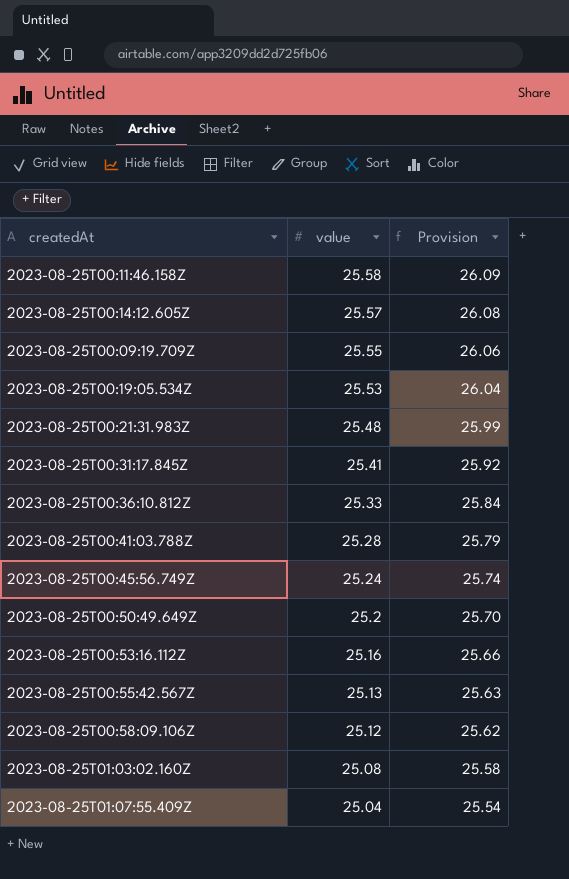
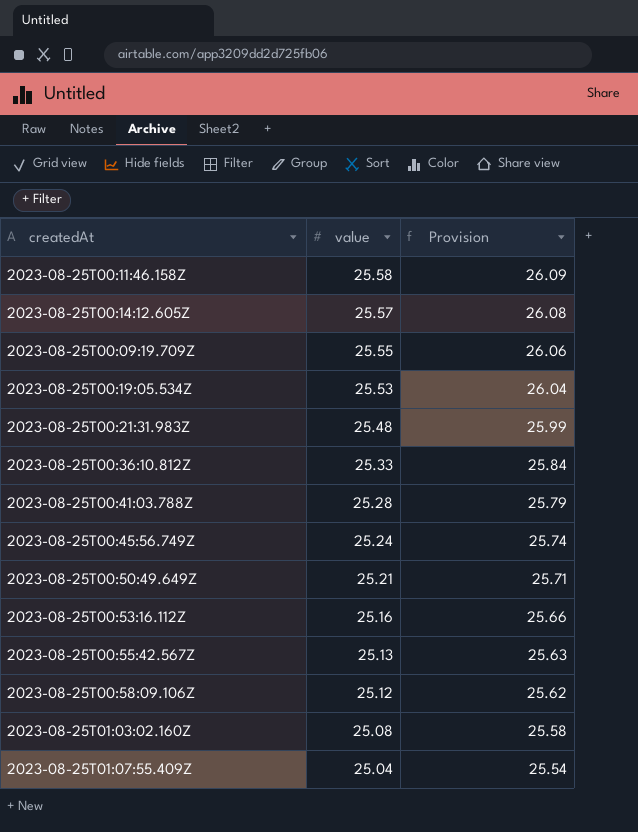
row 2023-08-25T00:31:17.845Z: 25.41 | 25.92 -> none
2023-08-25T00:50:49.649Z | value: 25.2 -> 25.21
2023-08-25T00:50:49.649Z | Provision: 25.70 -> 25.71

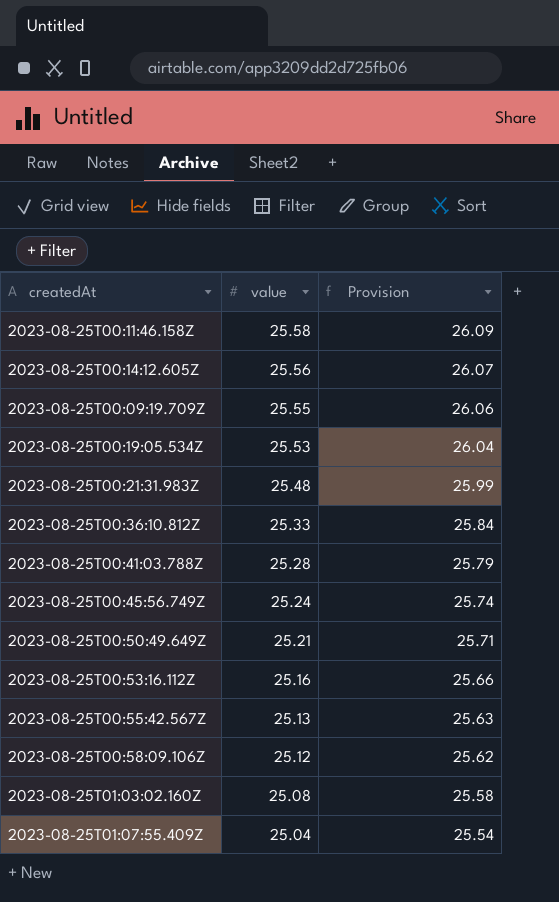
2023-08-25T00:14:12.605Z | value: 25.57 -> 25.56
2023-08-25T00:14:12.605Z | Provision: 26.08 -> 26.07

